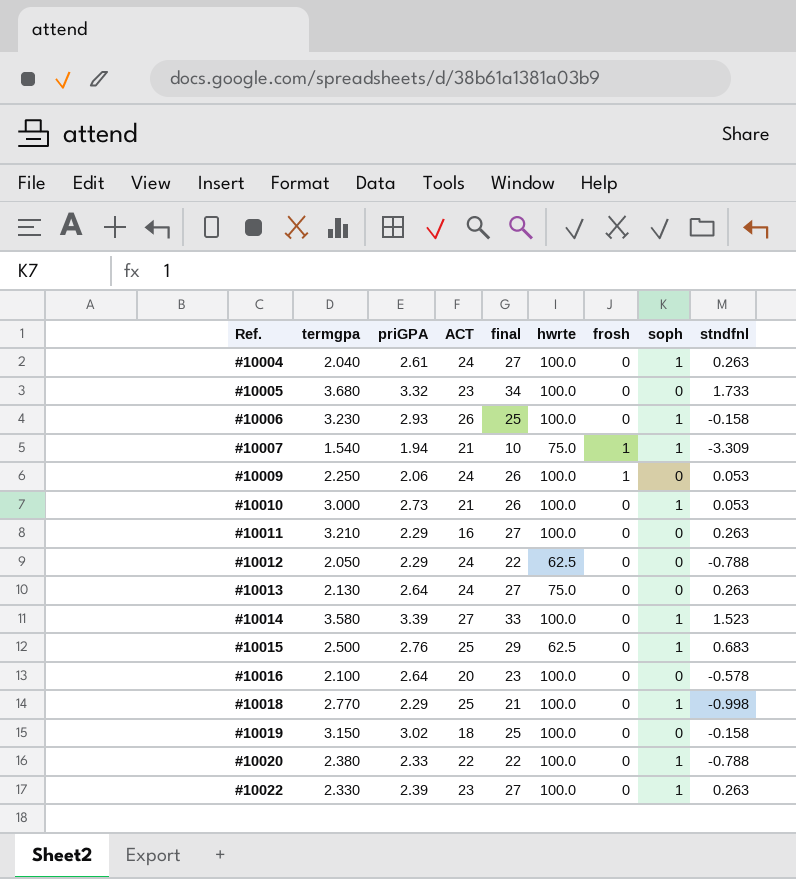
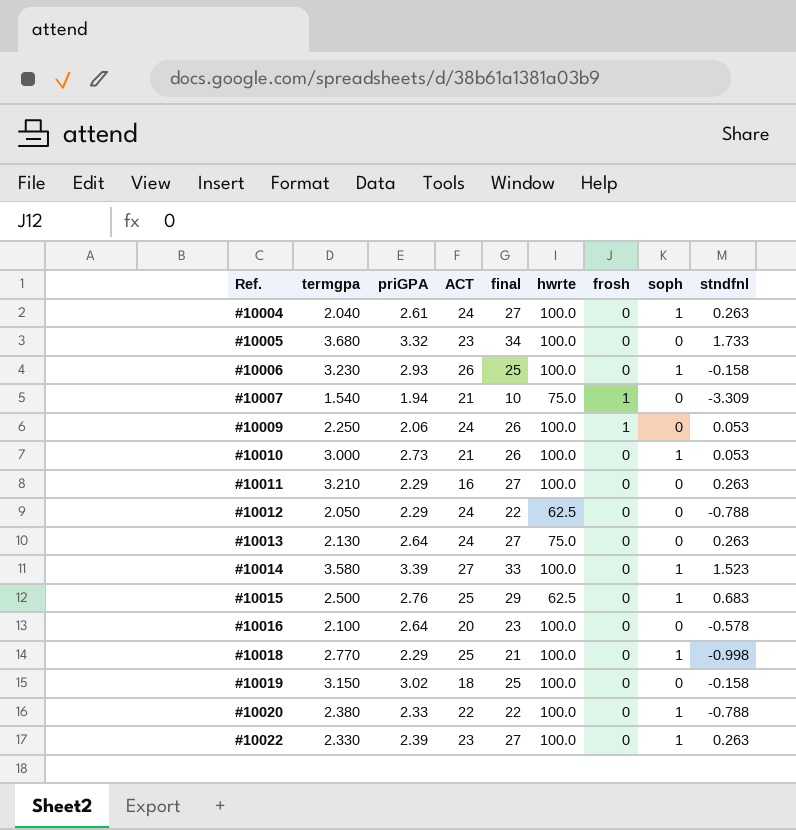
#10007 | soph: 1 -> 0

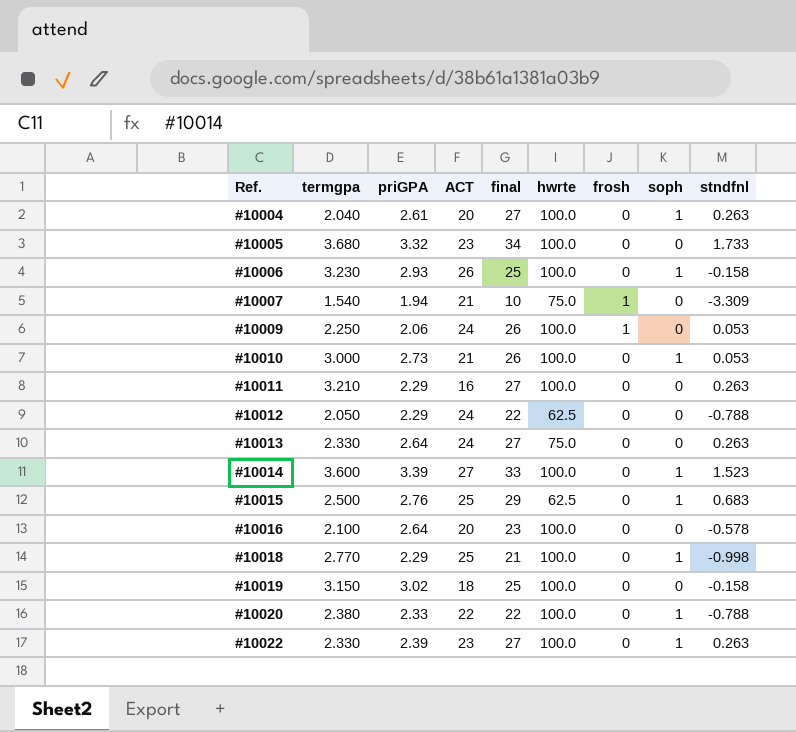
#10004 | ACT: 24 -> 20
#10013 | termgpa: 2.130 -> 2.330
#10014 | termgpa: 3.580 -> 3.600

